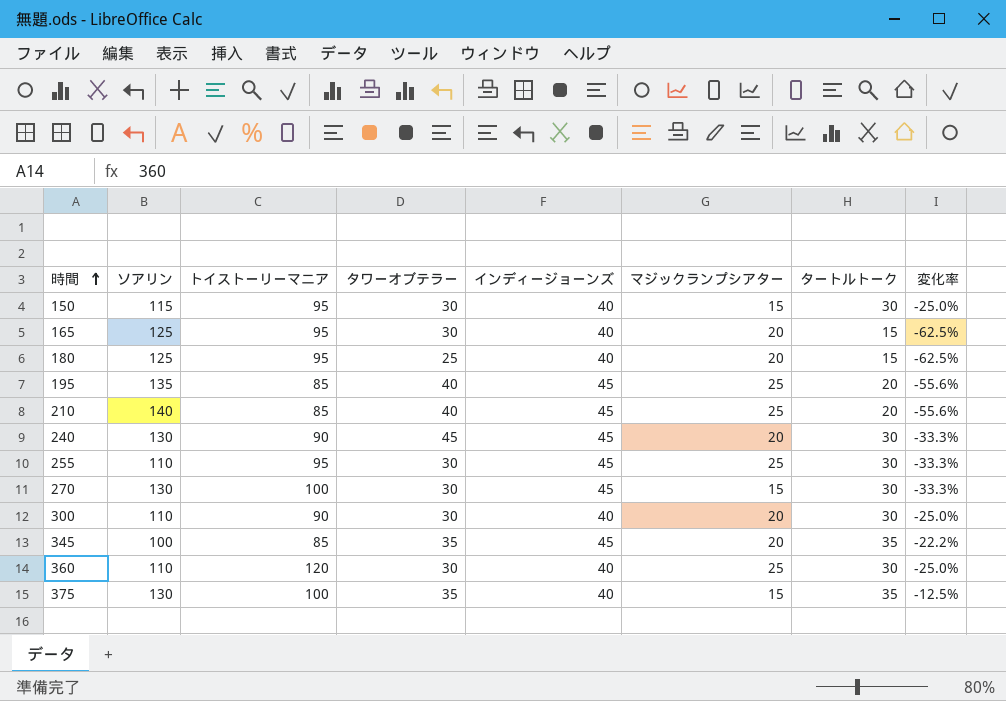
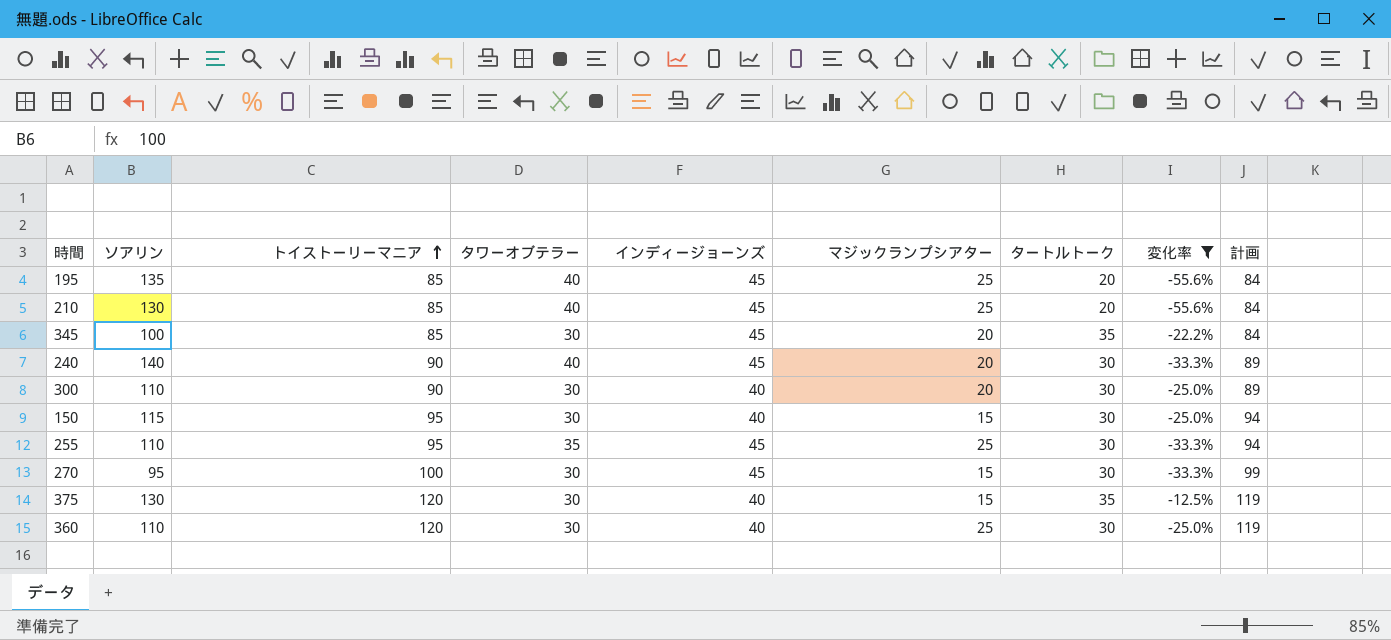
filter: none -> 変化率 != -62.5%
row order: 時間 ascending -> トイストーリーマニア ascending
column 計画 | formula: none -> [トイストーリーマニア] - 1
210 | ソアリン: 140 -> 130
345 | タワーオブテラー: 35 -> 30
240 | ソアリン: 130 -> 140
240 | タワーオブテラー: 45 -> 40
255 | タワーオブテラー: 30 -> 35
270 | ソアリン: 130 -> 95
375 | トイストーリーマニア: 100 -> 120
375 | タワーオブテラー: 35 -> 30

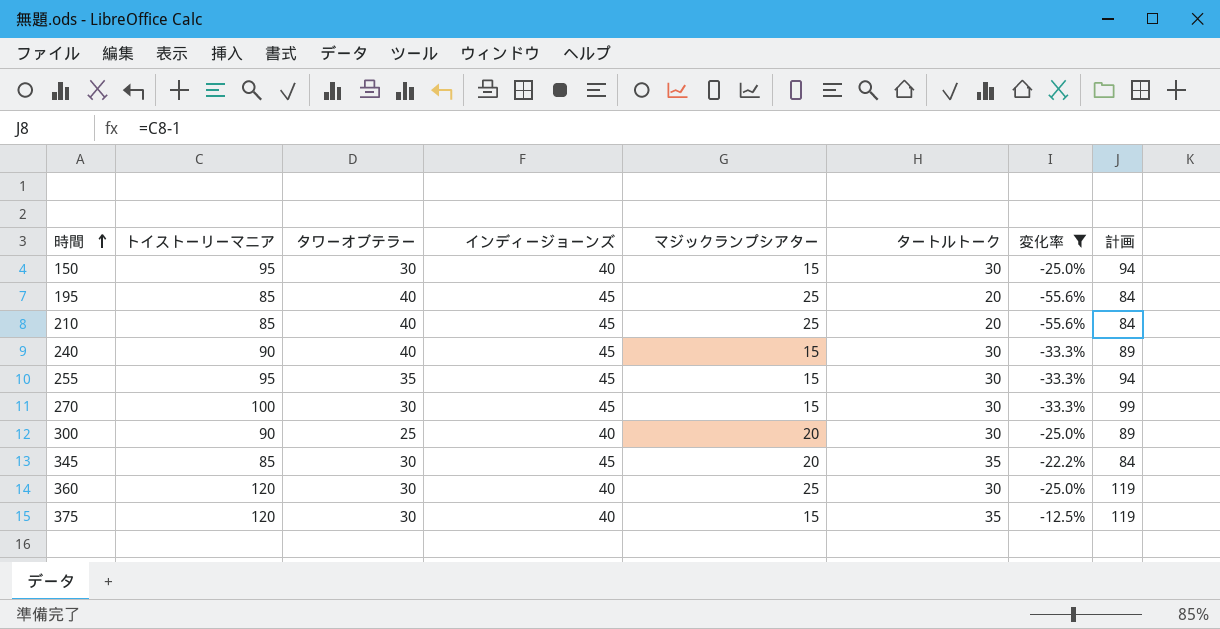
row order: トイストーリーマニア ascending -> 時間 ascending
column ソアリン | position: 2 -> none
240 | マジックランプシアター: 20 -> 15
255 | マジックランプシアター: 25 -> 15
300 | タワーオブテラー: 30 -> 25

